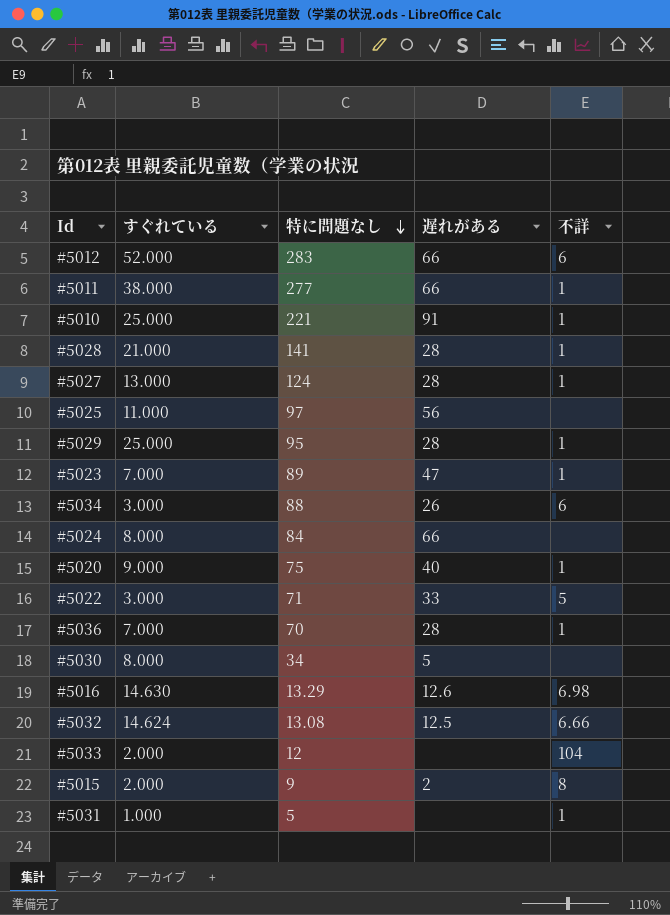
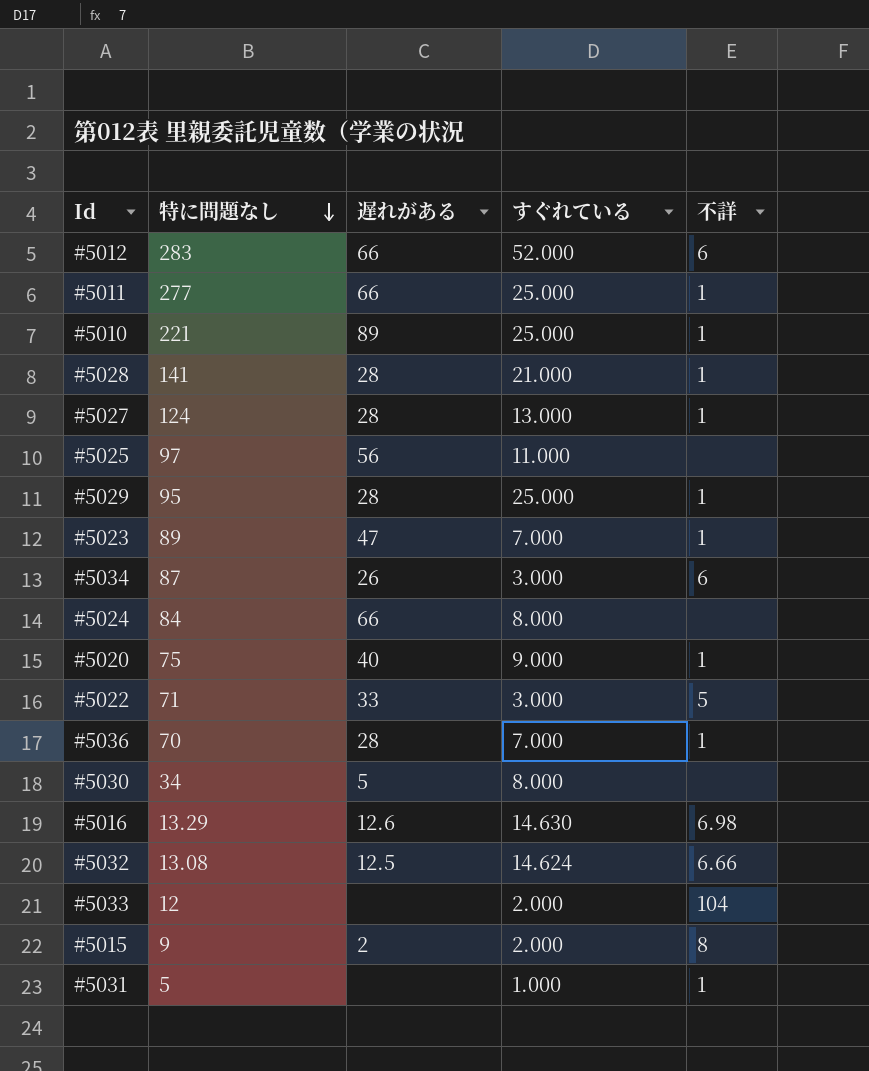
column すぐれている | position: 2 -> 4
#5011 | すぐれている: 38.000 -> 25.000
#5010 | 遅れがある: 91 -> 89
#5034 | 特に問題なし: 88 -> 87

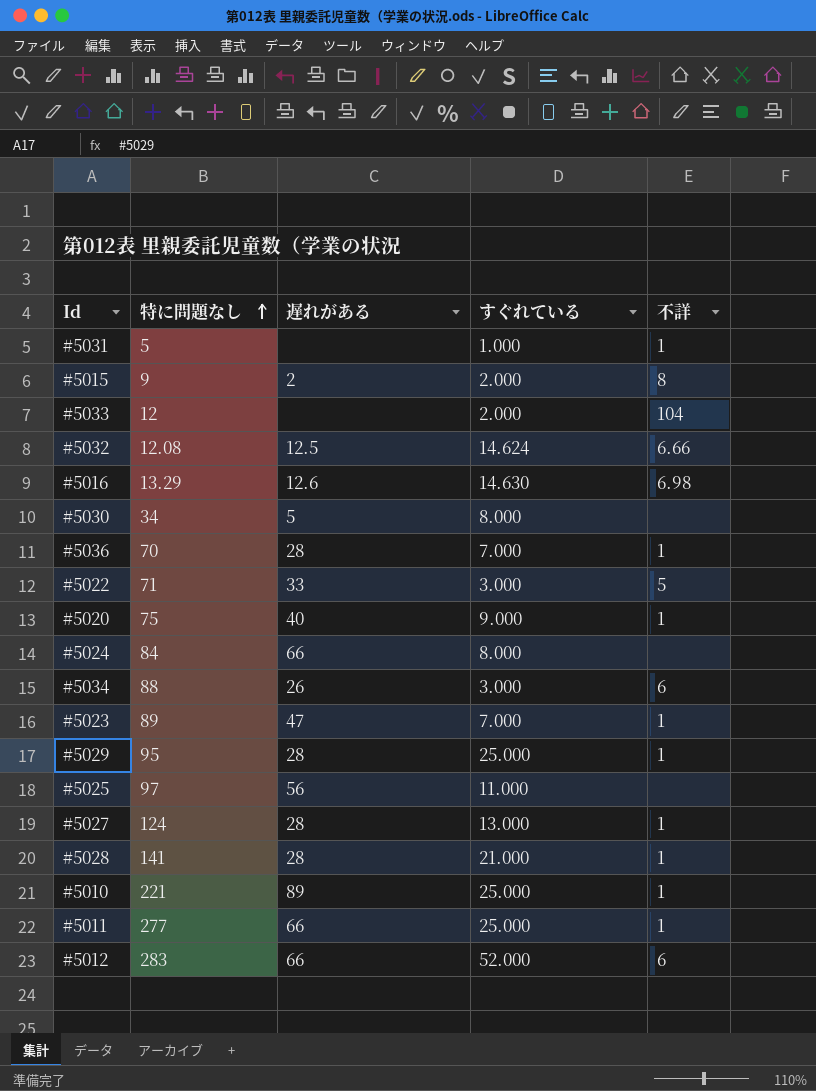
row order: 特に問題なし descending -> 特に問題なし ascending
#5032 | 特に問題なし: 13.08 -> 12.08
#5034 | 特に問題なし: 87 -> 88

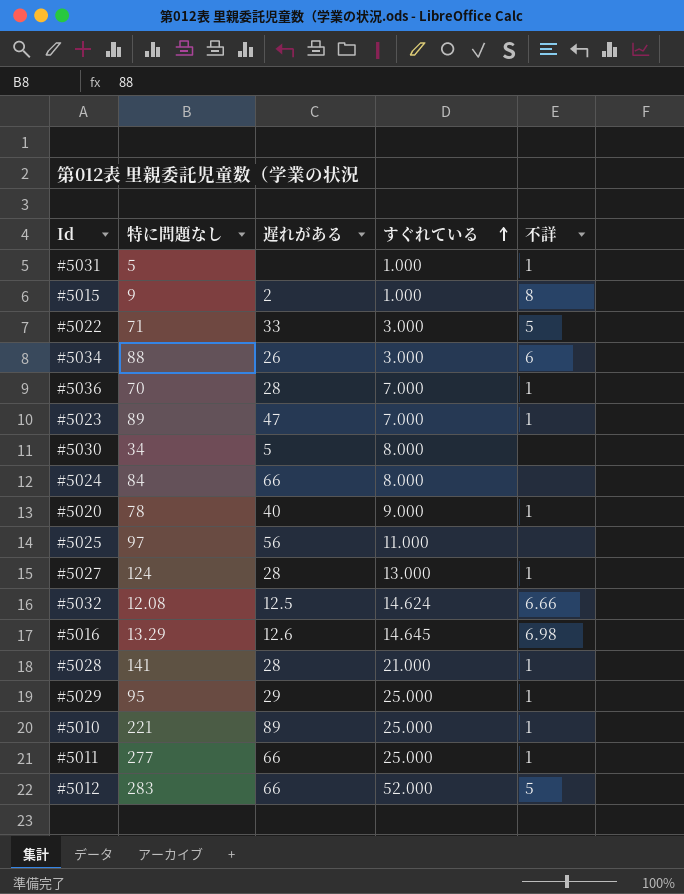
row order: 特に問題なし ascending -> すぐれている ascending
row #5033: 12 | none | 2.000 | 104 -> none
#5015 | すぐれている: 2.000 -> 1.000
#5020 | 特に問題なし: 75 -> 78
#5016 | すぐれている: 14.630 -> 14.645
#5029 | 遅れがある: 28 -> 29
#5012 | 不詳: 6 -> 5

